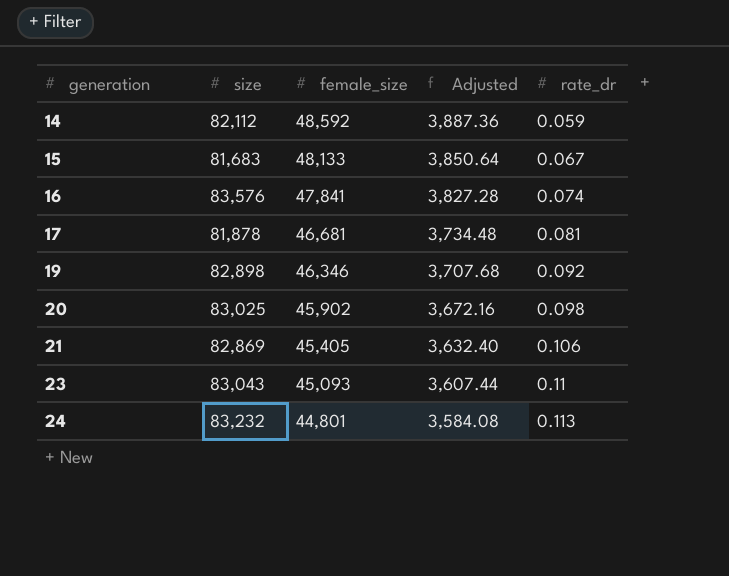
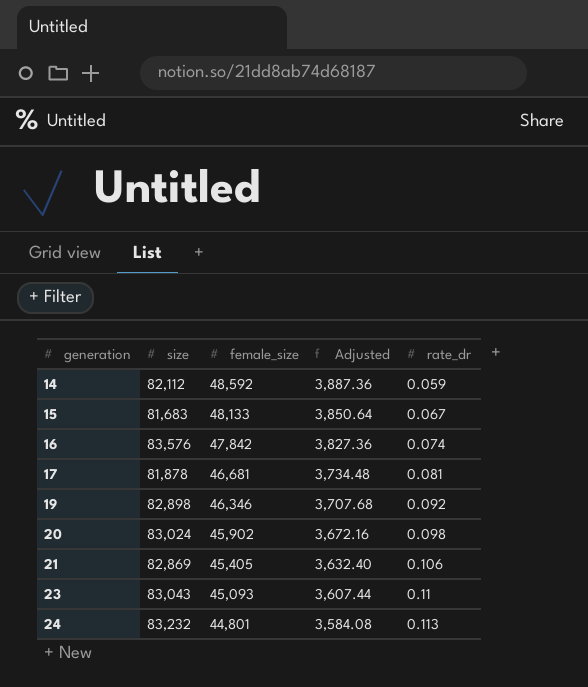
16 | female_size: 47,841 -> 47,842
16 | Adjusted: 3,827.28 -> 3,827.36
20 | size: 83,025 -> 83,024

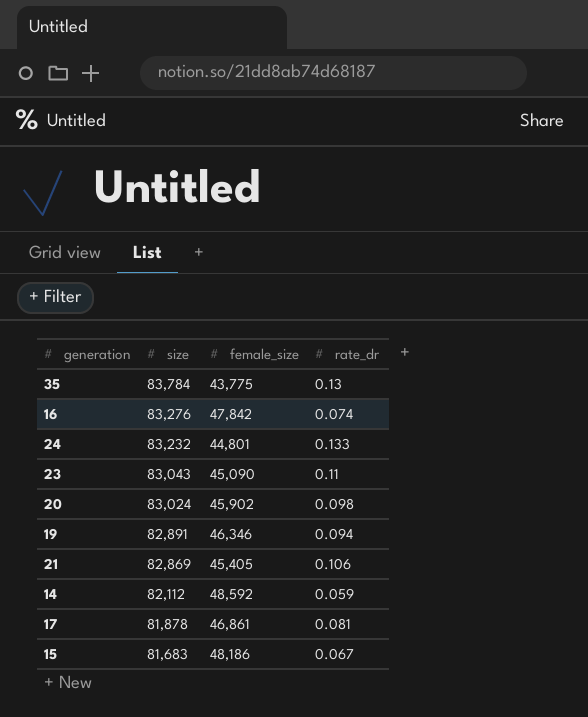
row order: generation ascending -> size descending
column Adjusted | formula: [female_size] * 0.08 -> none
row 35: none -> 83,784 | 43,775 | 0.13
16 | size: 83,576 -> 83,276
24 | rate_dr: 0.113 -> 0.133
23 | female_size: 45,093 -> 45,090
19 | size: 82,898 -> 82,891
19 | rate_dr: 0.092 -> 0.094
17 | female_size: 46,681 -> 46,861
15 | female_size: 48,133 -> 48,186

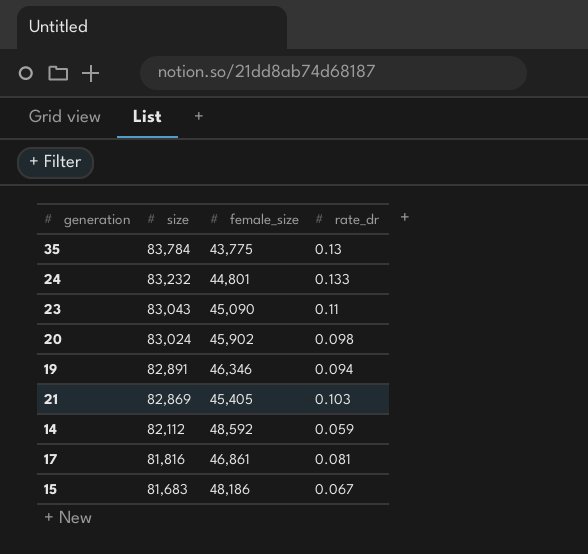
row 16: 83,276 | 47,842 | 0.074 -> none
21 | rate_dr: 0.106 -> 0.103
17 | size: 81,878 -> 81,816

